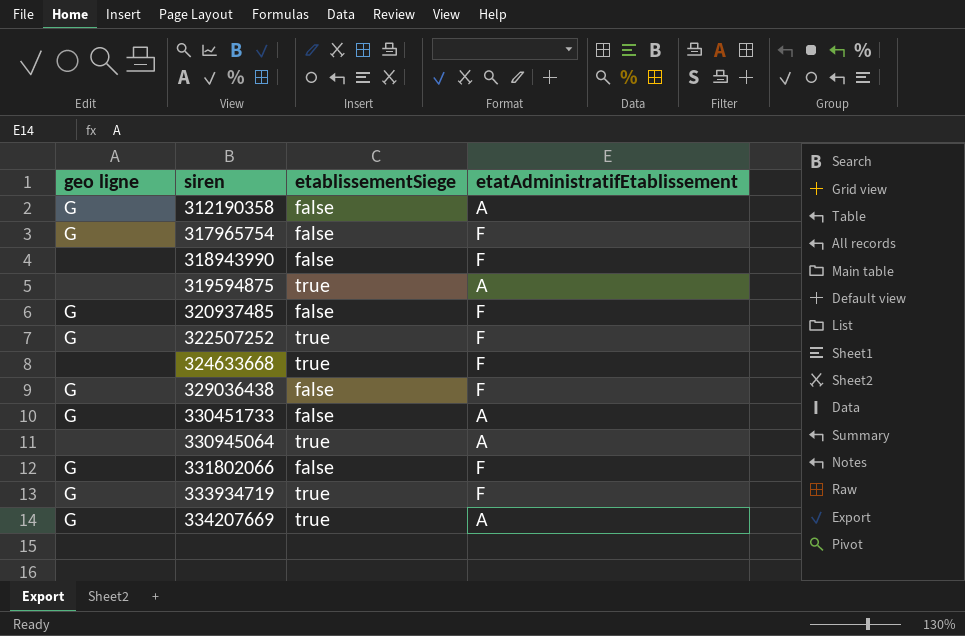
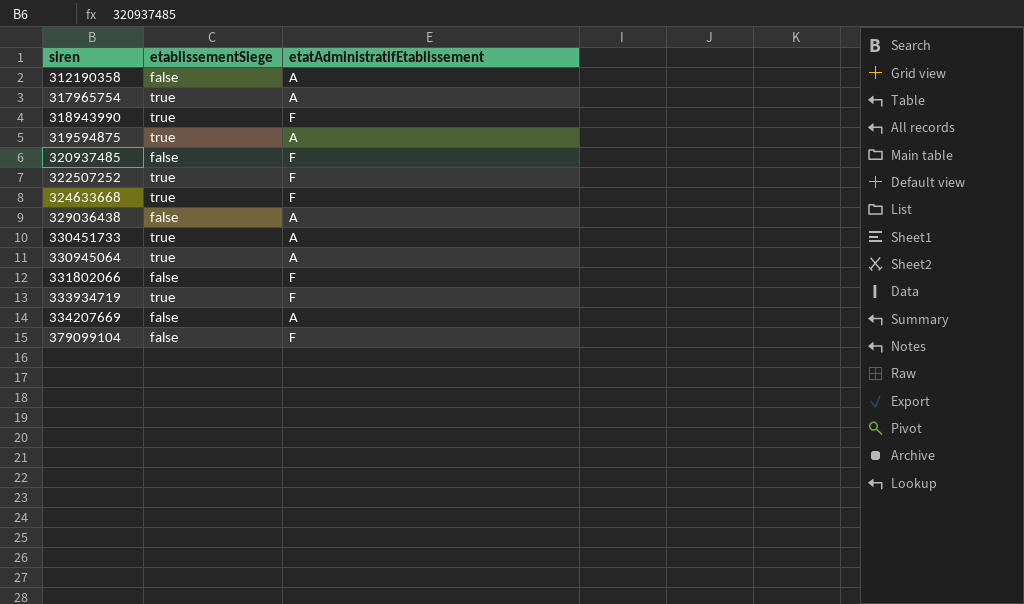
column geo ligne | position: 1 -> none
317965754 | etablissementSiege: false -> true
317965754 | etatAdministratifEtablissement: F -> A
318943990 | etablissementSiege: false -> true
329036438 | etatAdministratifEtablissement: F -> A
330451733 | etablissementSiege: false -> true
334207669 | etablissementSiege: true -> false
row 379099104: none -> false | F

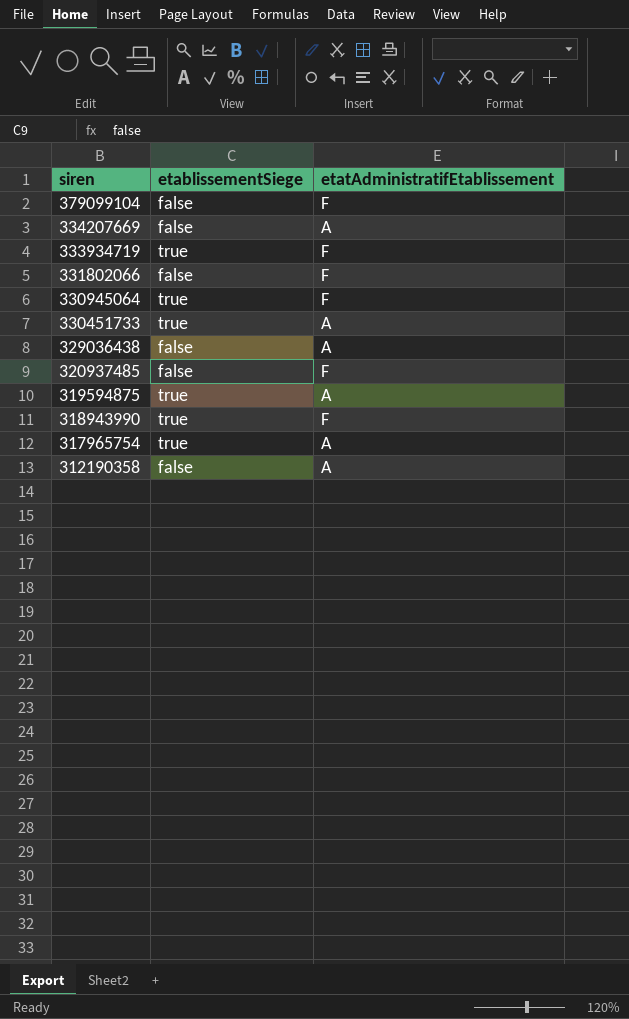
row order: siren ascending -> siren descending
row 322507252: true | F -> none
row 324633668: true | F -> none
330945064 | etatAdministratifEtablissement: A -> F

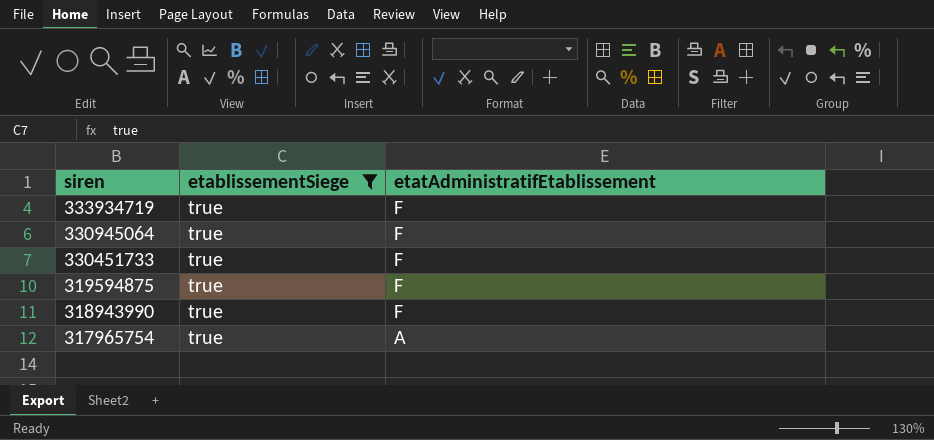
filter: none -> etablissementSiege = true
330451733 | etatAdministratifEtablissement: A -> F
319594875 | etatAdministratifEtablissement: A -> F

